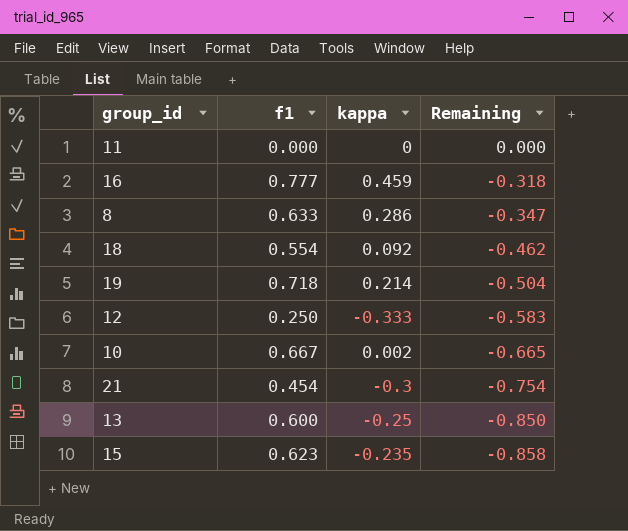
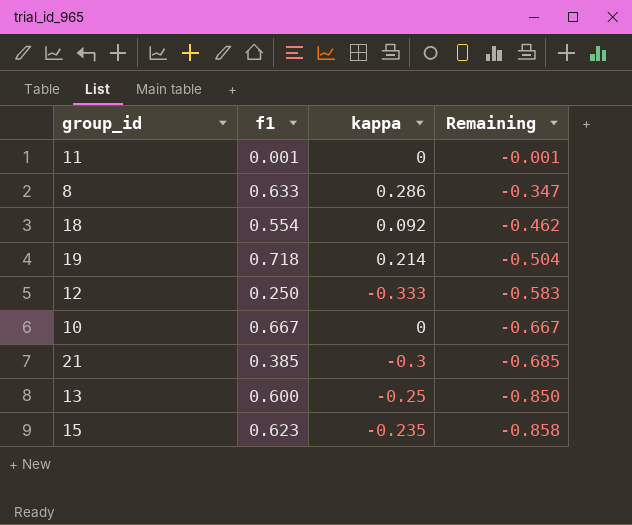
row 16: 0.777 | 0.459 | -0.318 -> none
11 | f1: 0.000 -> 0.001
11 | Remaining: 0.000 -> -0.001
10 | kappa: 0.002 -> 0
10 | Remaining: -0.665 -> -0.667
21 | f1: 0.454 -> 0.385
21 | Remaining: -0.754 -> -0.685

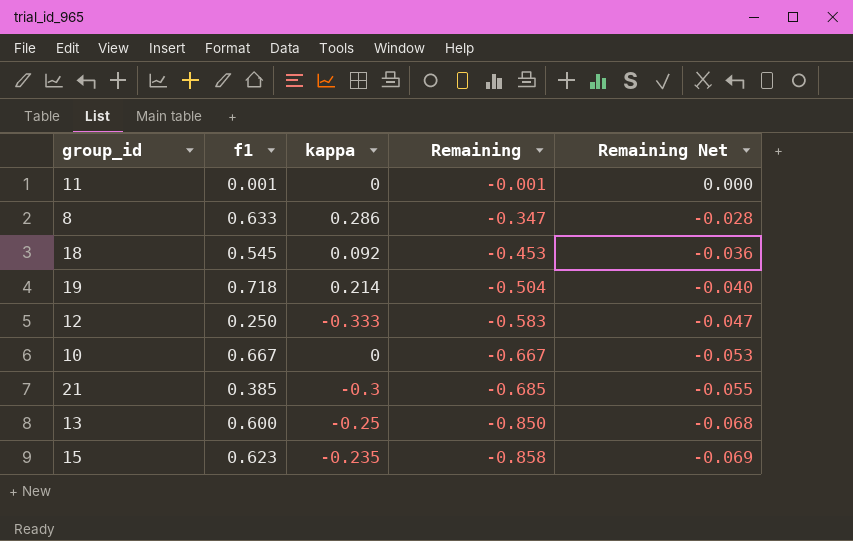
column Remaining Net | formula: none -> [Remaining] * 0.08
18 | f1: 0.554 -> 0.545
18 | Remaining: -0.462 -> -0.453

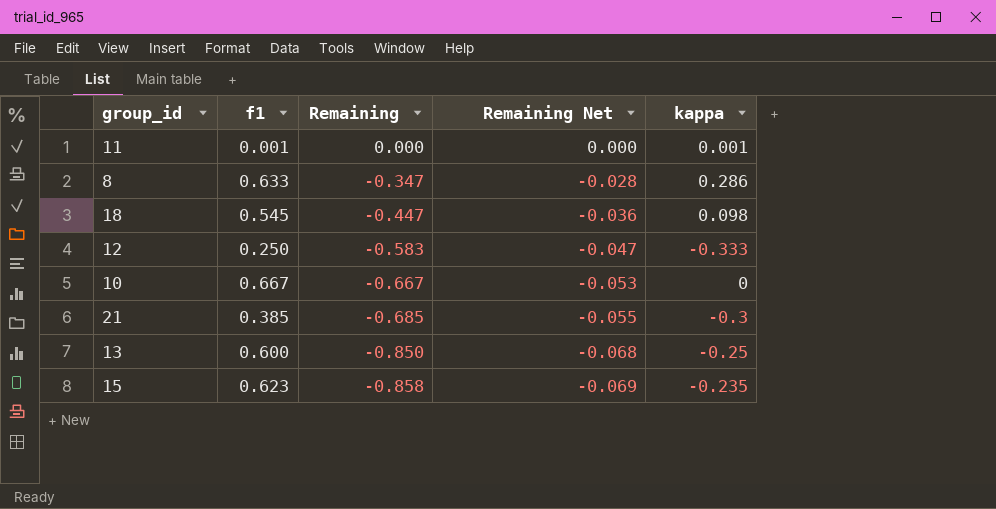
column kappa | position: 3 -> 5
row 19: 0.718 | 0.214 | -0.504 | -0.040 -> none
11 | Remaining: -0.001 -> 0.000
11 | kappa: 0 -> 0.001
18 | Remaining: -0.453 -> -0.447
18 | kappa: 0.092 -> 0.098

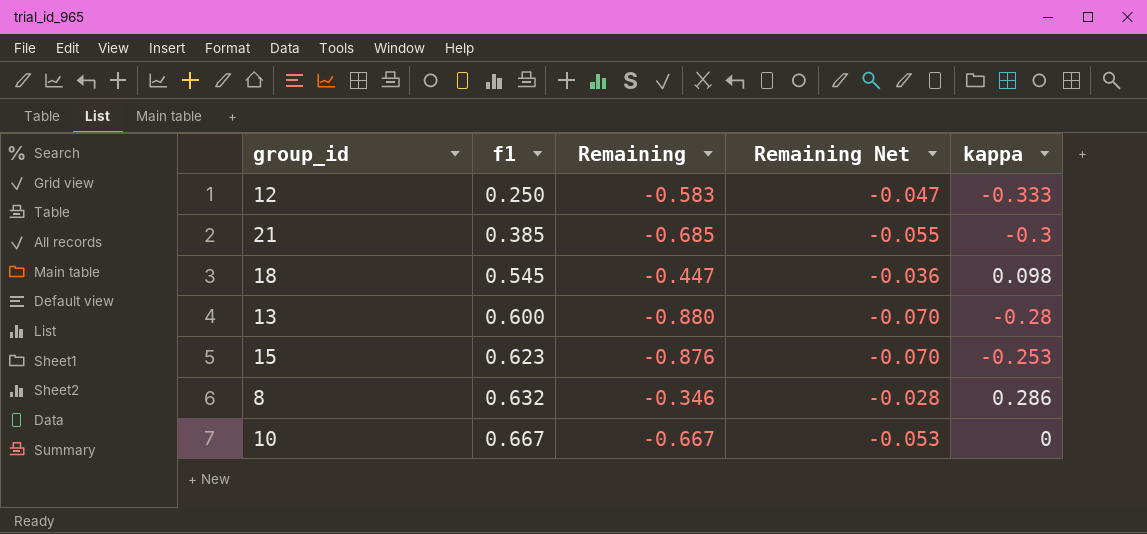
row order: Remaining descending -> f1 ascending
row 11: 0.001 | 0.000 | 0.000 | 0.001 -> none
13 | Remaining: -0.850 -> -0.880
13 | Remaining Net: -0.068 -> -0.070
13 | kappa: -0.25 -> -0.28
15 | Remaining: -0.858 -> -0.876
15 | Remaining Net: -0.069 -> -0.070
15 | kappa: -0.235 -> -0.253
8 | f1: 0.633 -> 0.632
8 | Remaining: -0.347 -> -0.346

